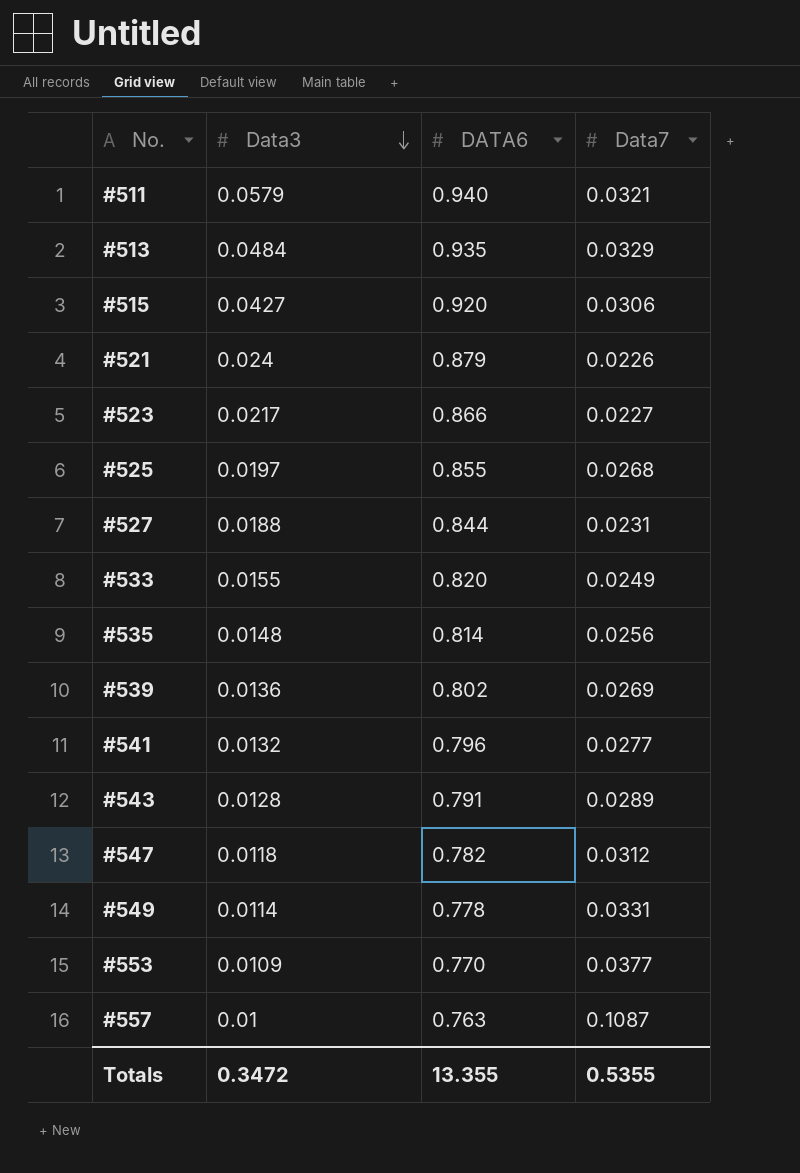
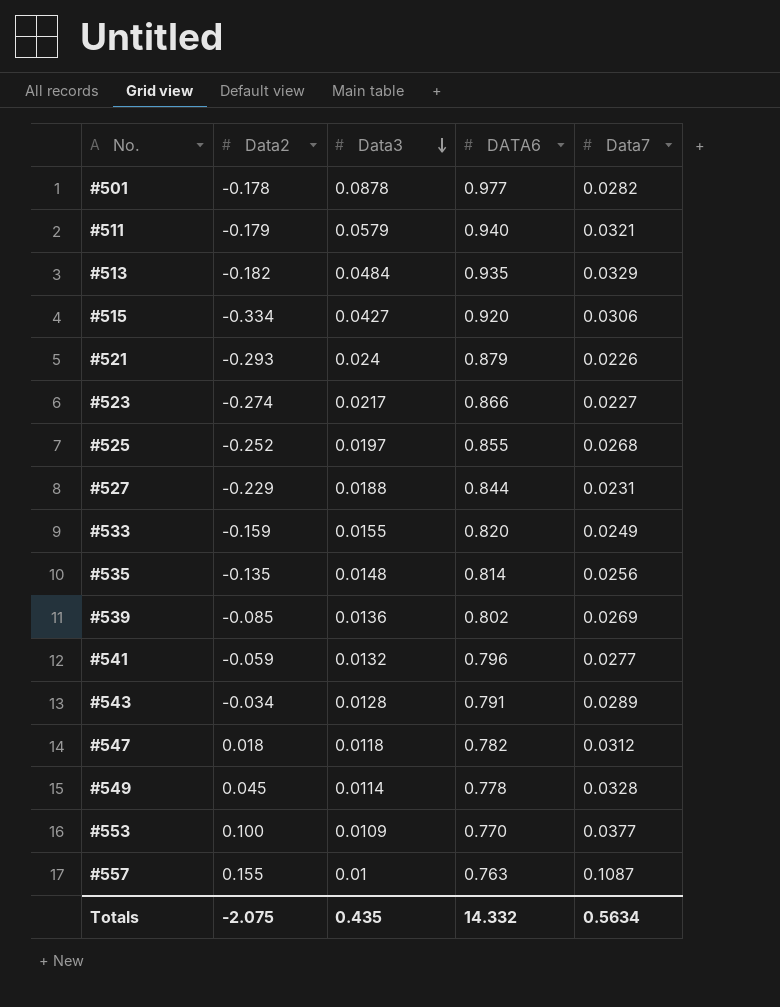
column Data2 | position: none -> 2
row #501: none -> -0.178 | 0.0878 | 0.977 | 0.0282
#549 | Data7: 0.0331 -> 0.0328
Totals | Data3: 0.3472 -> 0.435
Totals | DATA6: 13.355 -> 14.332
Totals | Data7: 0.5355 -> 0.5634

